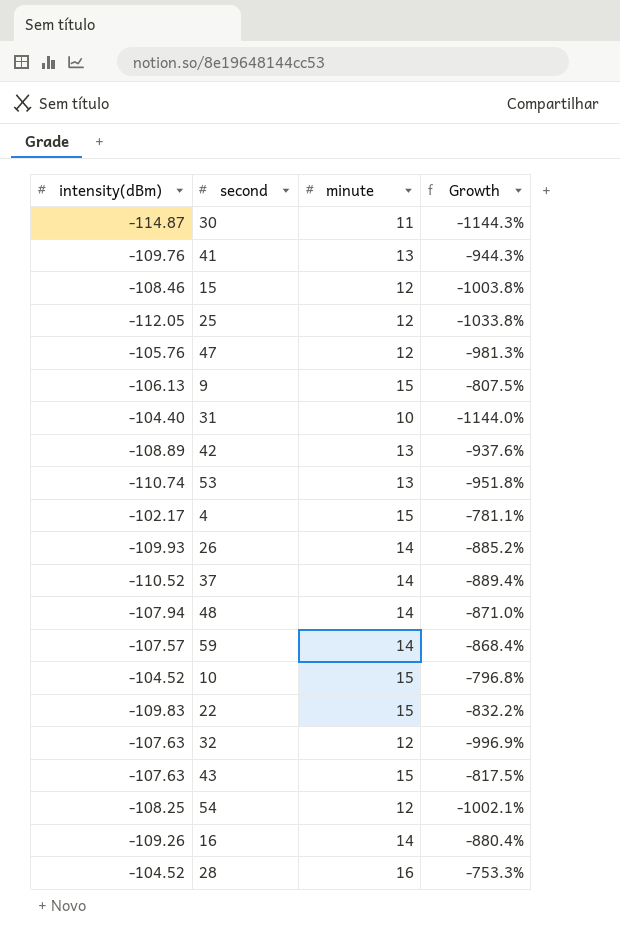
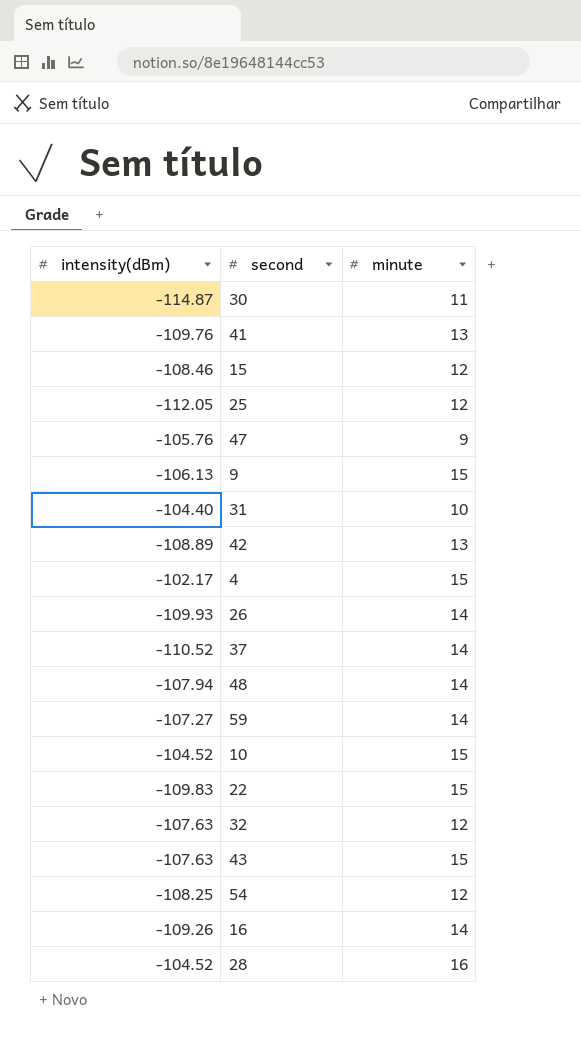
column Growth | formula: ([intensity(dBm)] - [minute]) / [minute] -> none
row 53: -110.74 | 13 | -951.8% -> none
47 | minute: 12 -> 9
59 | intensity(dBm): -107.57 -> -107.27

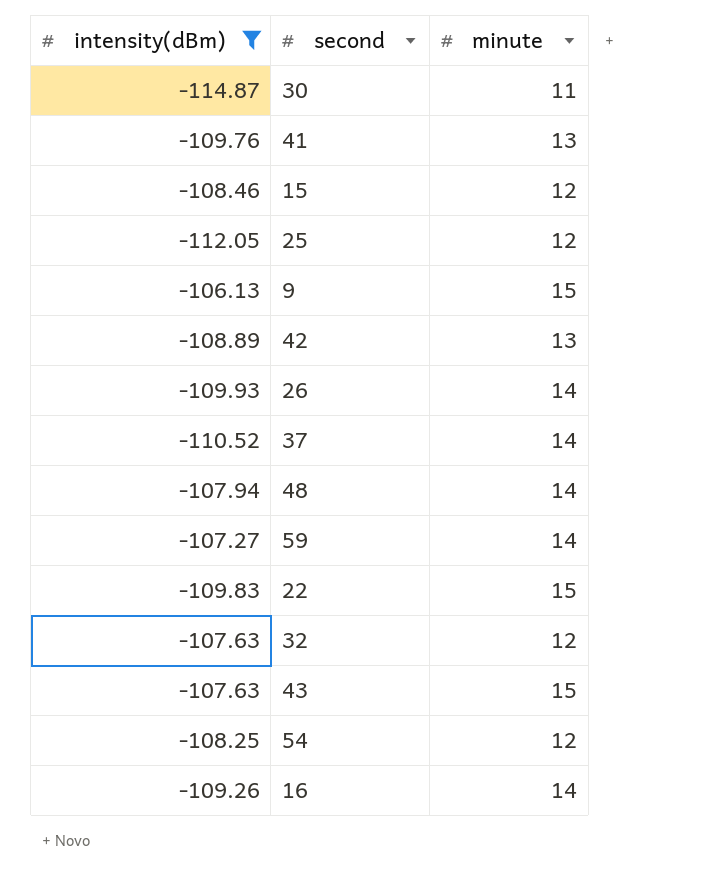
filter: none -> intensity(dBm) <= -106.13

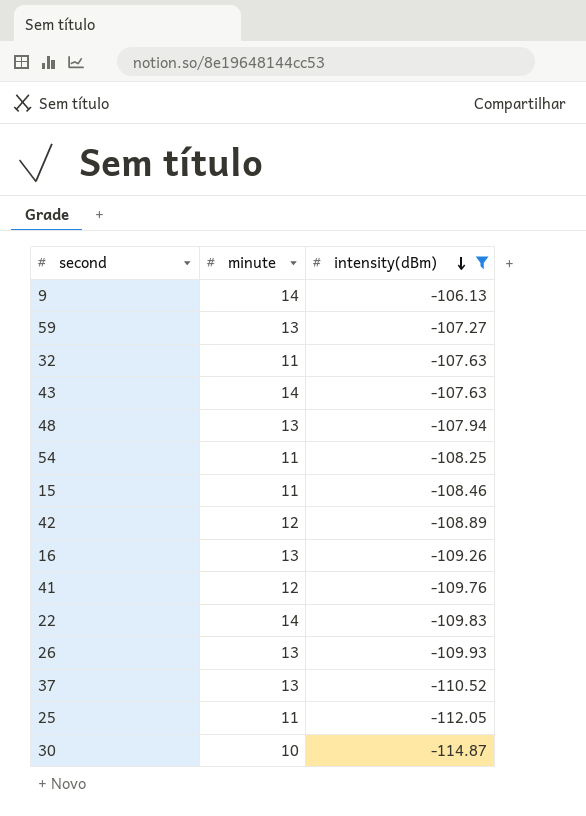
row order: none -> intensity(dBm) descending
column intensity(dBm) | position: 1 -> 3
9 | minute: 15 -> 14
59 | minute: 14 -> 13
32 | minute: 12 -> 11
43 | minute: 15 -> 14
48 | minute: 14 -> 13
54 | minute: 12 -> 11
15 | minute: 12 -> 11
42 | minute: 13 -> 12
16 | minute: 14 -> 13
41 | minute: 13 -> 12
22 | minute: 15 -> 14
26 | minute: 14 -> 13
37 | minute: 14 -> 13
25 | minute: 12 -> 11
30 | minute: 11 -> 10

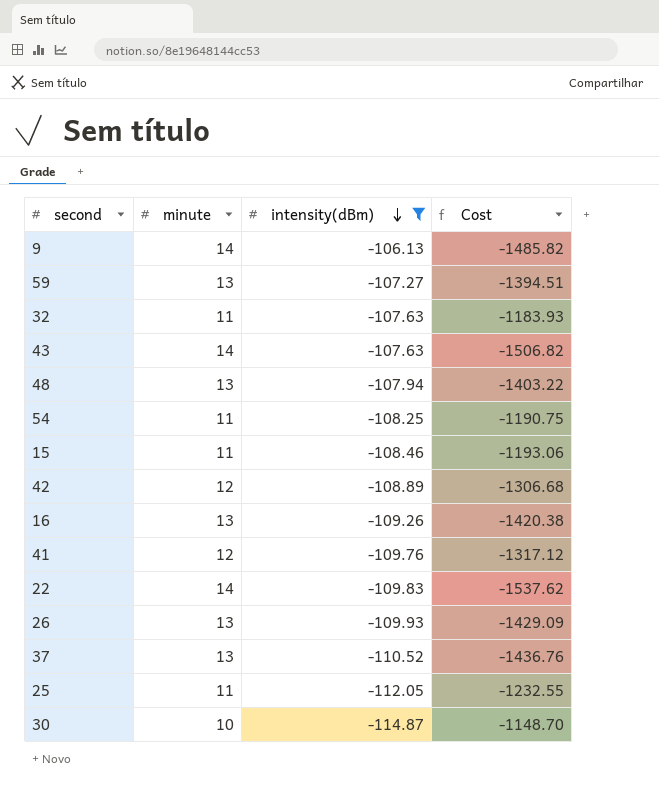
column Cost | formula: none -> [minute] * [intensity(dBm)]

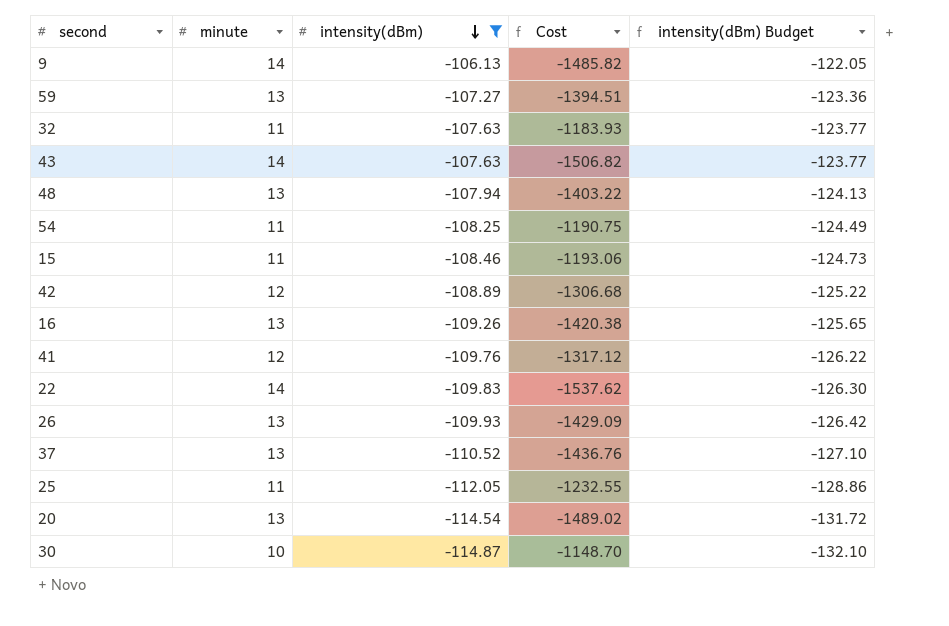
column intensity(dBm) Budget | formula: none -> [intensity(dBm)] * 1.15
row 20: none -> 13 | -114.54 | -1489.02 | -131.72

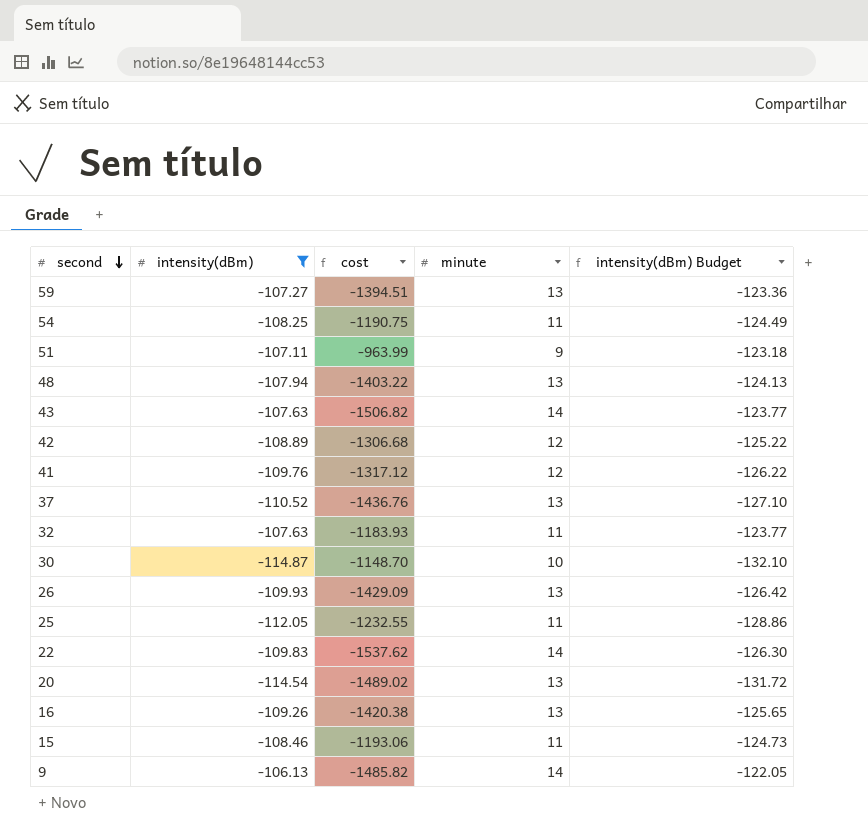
row order: intensity(dBm) descending -> second descending
column name: Cost -> cost
column minute | position: 2 -> 4
row 51: none -> -107.11 | -963.99 | 9 | -123.18

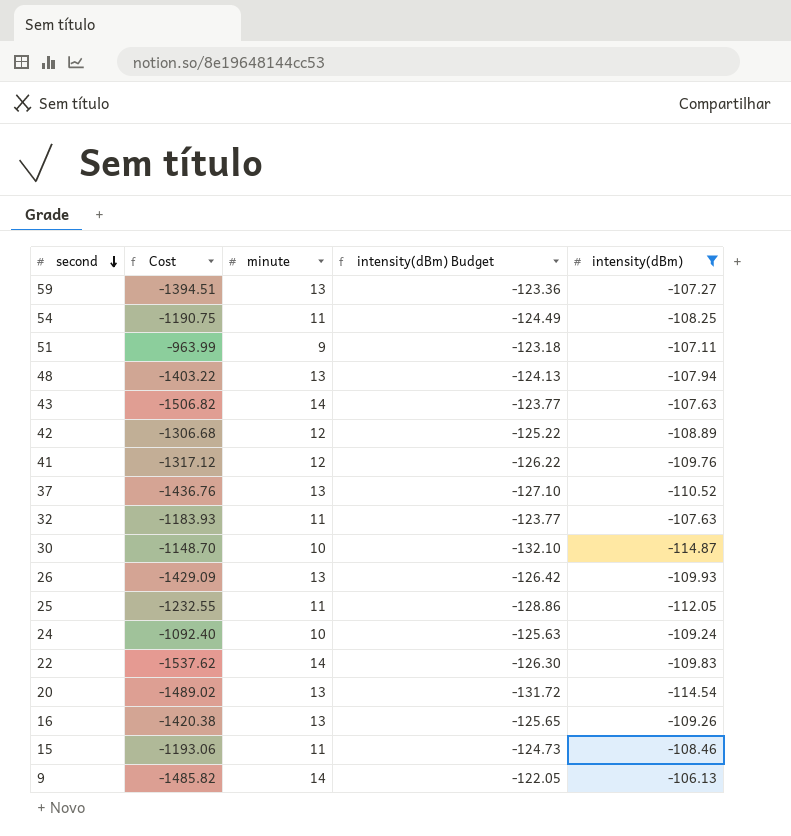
column name: cost -> Cost
column intensity(dBm) | position: 2 -> 5
row 24: none -> -1092.40 | 10 | -125.63 | -109.24

